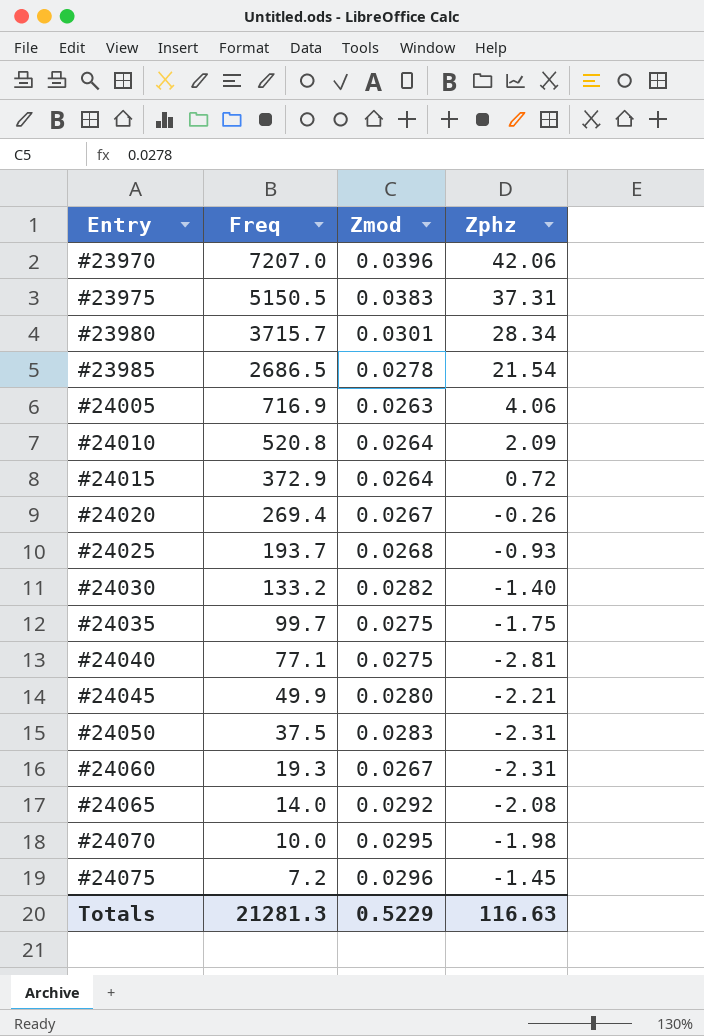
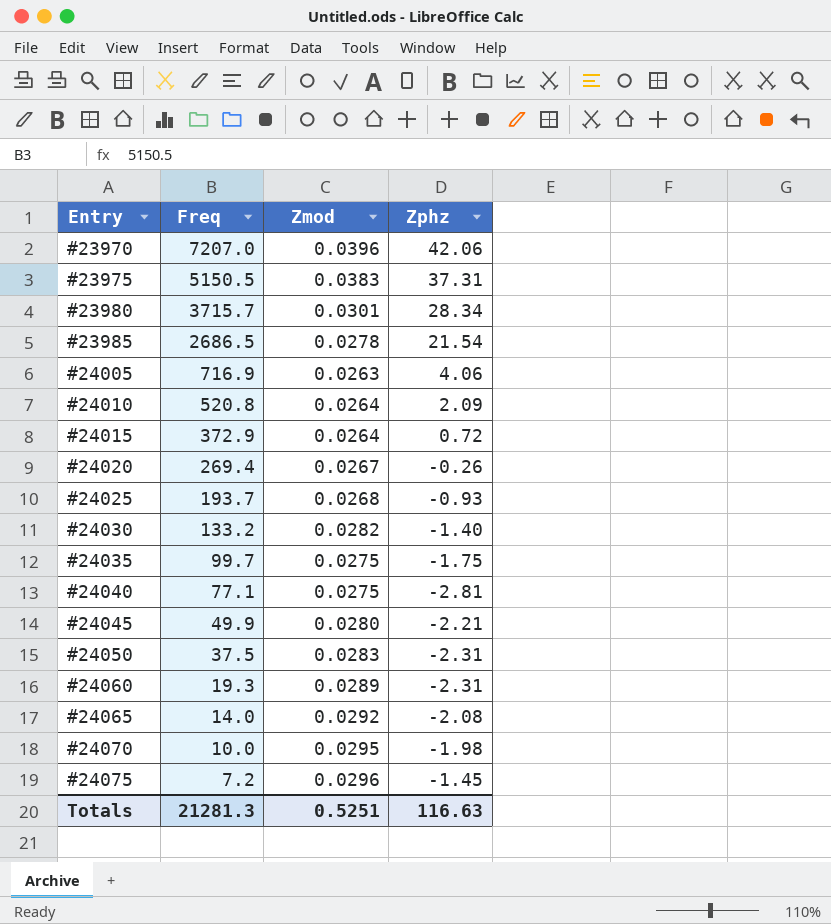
#24060 | Zmod: 0.0267 -> 0.0289
Totals | Zmod: 0.5229 -> 0.5251

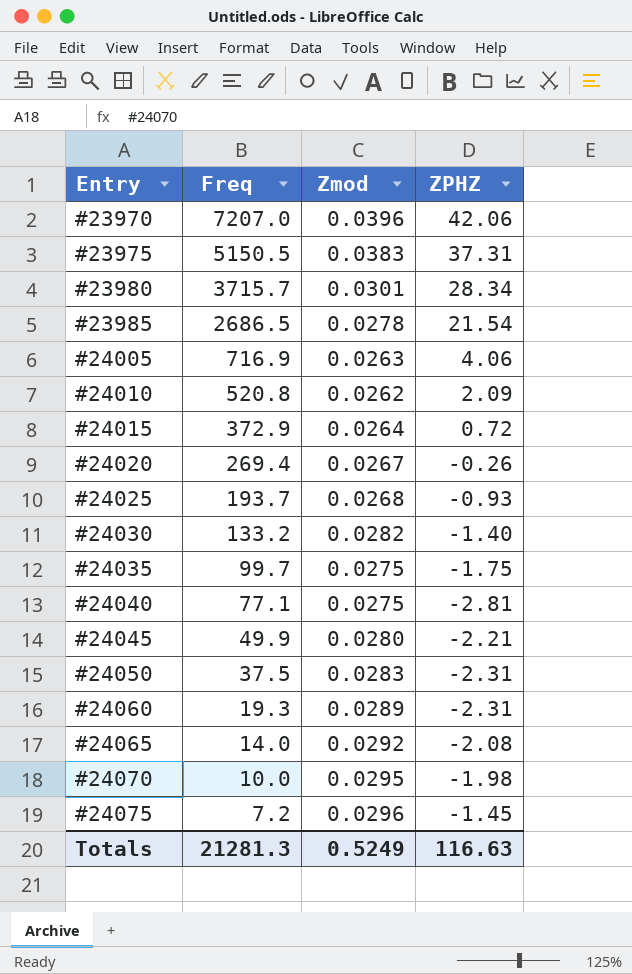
column name: Zphz -> ZPHZ
#24010 | Zmod: 0.0264 -> 0.0262
Totals | Zmod: 0.5251 -> 0.5249

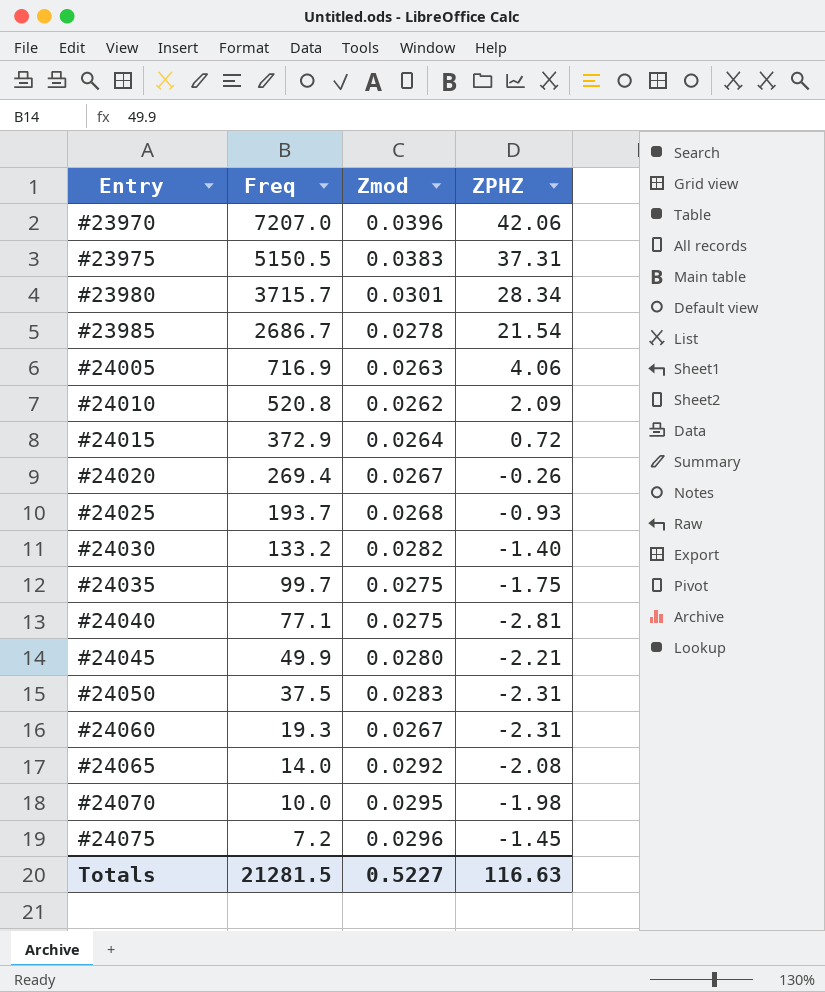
#23985 | Freq: 2686.5 -> 2686.7
#24060 | Zmod: 0.0289 -> 0.0267
Totals | Freq: 21281.3 -> 21281.5
Totals | Zmod: 0.5249 -> 0.5227

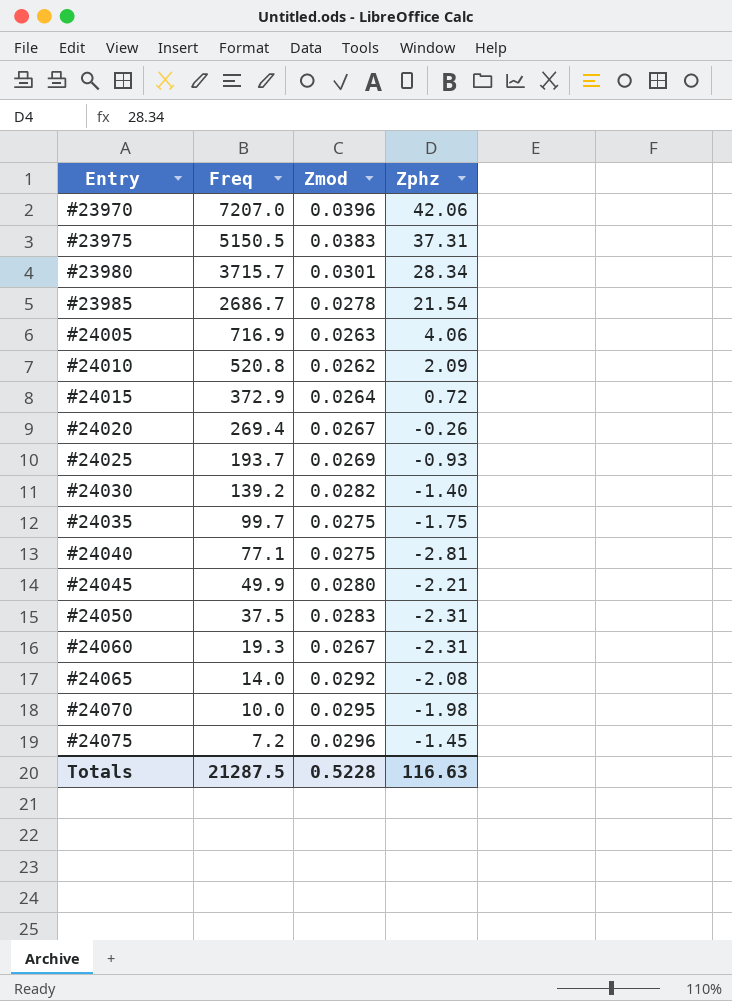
column name: ZPHZ -> Zphz
#24025 | Zmod: 0.0268 -> 0.0269
#24030 | Freq: 133.2 -> 139.2
Totals | Freq: 21281.5 -> 21287.5
Totals | Zmod: 0.5227 -> 0.5228

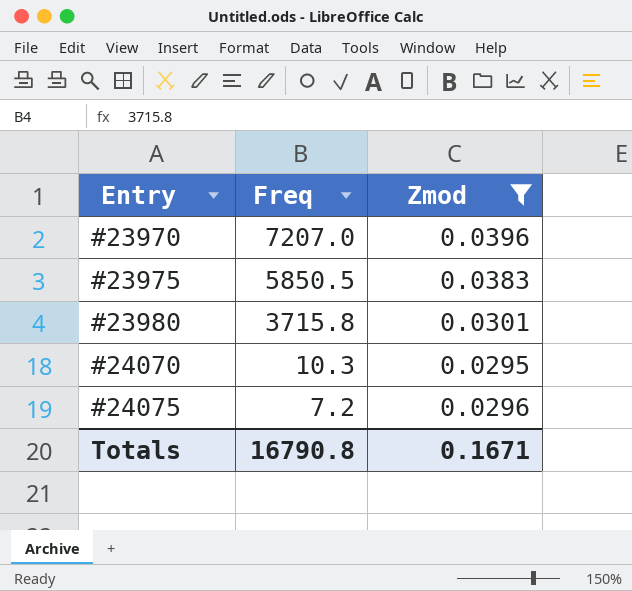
filter: none -> Zmod >= 0.0295
column Zphz | position: 4 -> none
#23975 | Freq: 5150.5 -> 5850.5
#23980 | Freq: 3715.7 -> 3715.8
#24070 | Freq: 10.0 -> 10.3
Totals | Freq: 21287.5 -> 16790.8
Totals | Zmod: 0.5228 -> 0.1671

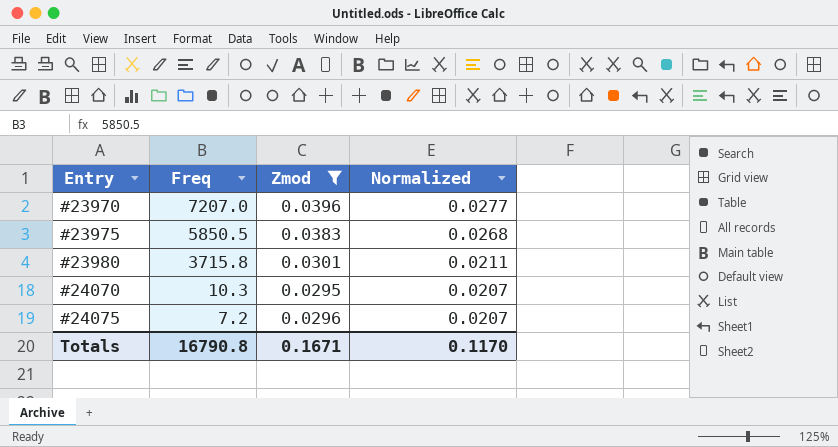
column Normalized | formula: none -> [Zmod] * 0.7

